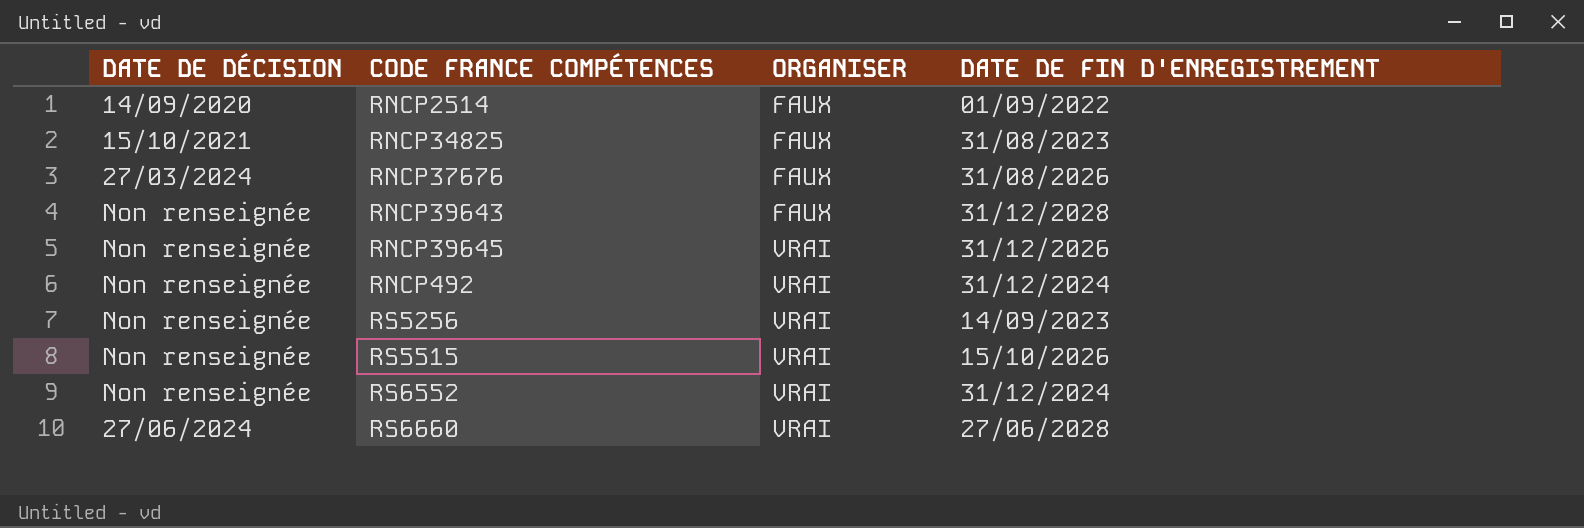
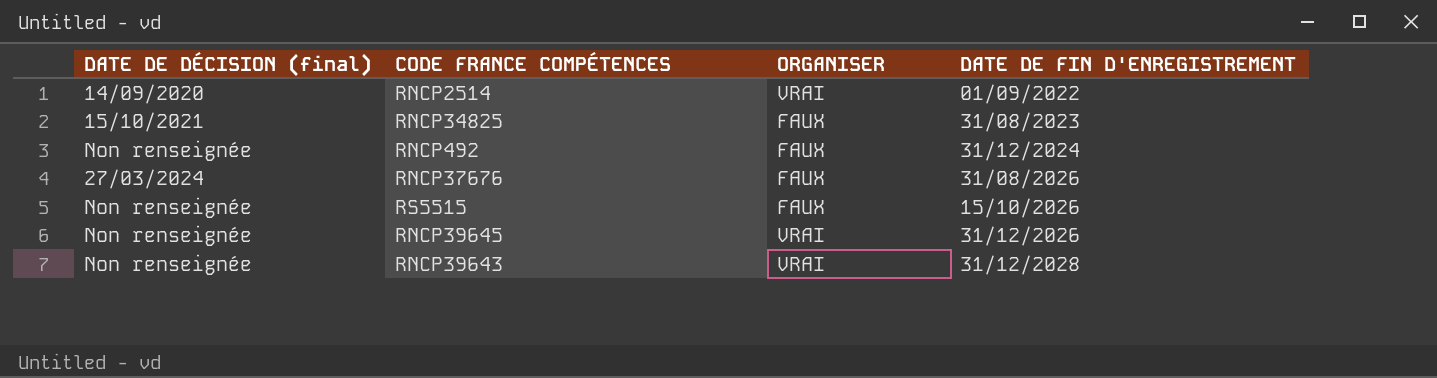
row order: ORGANISER ascending -> DATE DE FIN D'ENREGISTREMENT ascending
column name: DATE DE DÉCISION -> DATE DE DÉCISION (final)
row RS5256: Non renseignée | VRAI | 14/09/2023 -> none
row RS6552: Non renseignée | VRAI | 31/12/2024 -> none
row RS6660: 27/06/2024 | VRAI | 27/06/2028 -> none
RNCP2514 | ORGANISER: FAUX -> VRAI
RNCP492 | ORGANISER: VRAI -> FAUX
RS5515 | ORGANISER: VRAI -> FAUX
RNCP39643 | ORGANISER: FAUX -> VRAI

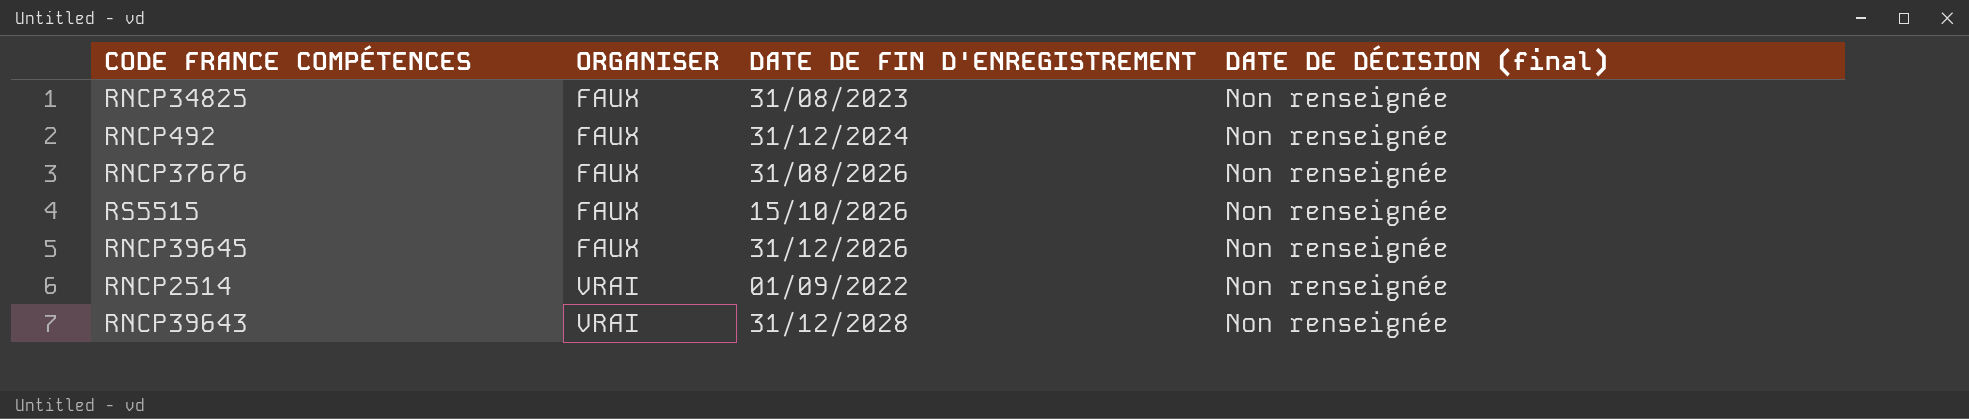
row order: DATE DE FIN D'ENREGISTREMENT ascending -> ORGANISER ascending
column DATE DE DÉCISION (final) | position: 1 -> 4
RNCP34825 | DATE DE DÉCISION (final): 15/10/2021 -> Non renseignée
RNCP37676 | DATE DE DÉCISION (final): 27/03/2024 -> Non renseignée
RNCP39645 | ORGANISER: VRAI -> FAUX
RNCP2514 | DATE DE DÉCISION (final): 14/09/2020 -> Non renseignée

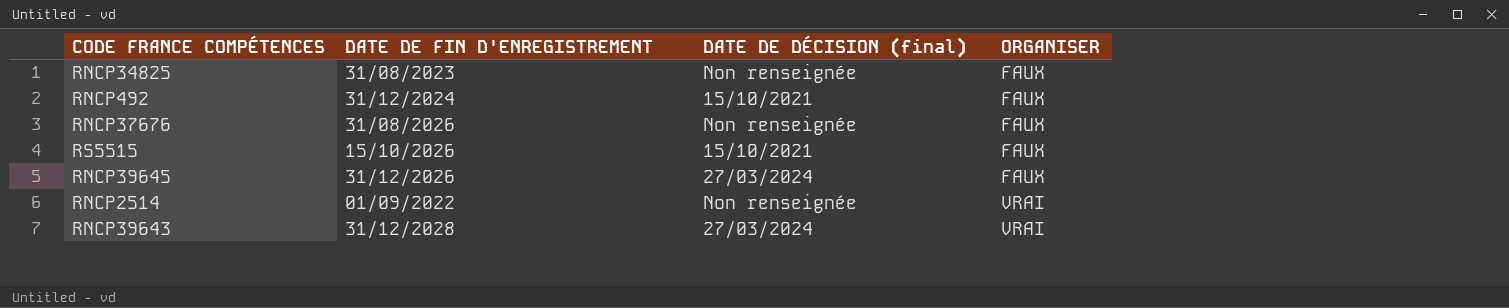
column ORGANISER | position: 2 -> 4
RNCP492 | DATE DE DÉCISION (final): Non renseignée -> 15/10/2021
RS5515 | DATE DE DÉCISION (final): Non renseignée -> 15/10/2021
RNCP39645 | DATE DE DÉCISION (final): Non renseignée -> 27/03/2024
RNCP39643 | DATE DE DÉCISION (final): Non renseignée -> 27/03/2024

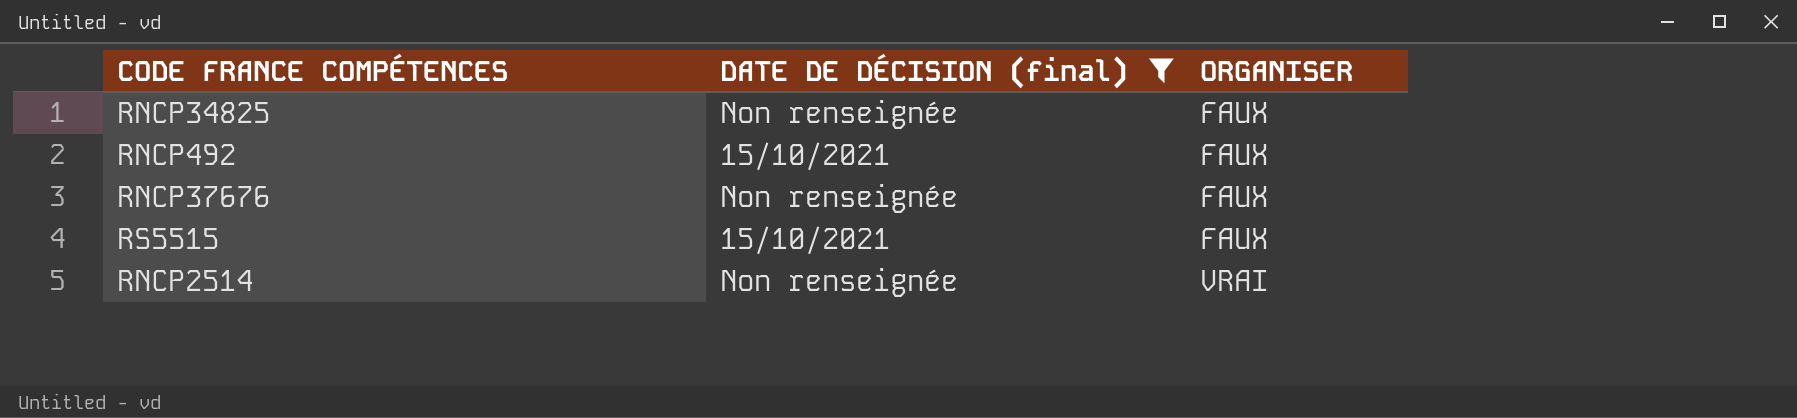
filter: none -> DATE DE DÉCISION (final) != 27/03/2024
column DATE DE FIN D'ENREGISTREMENT | position: 2 -> none

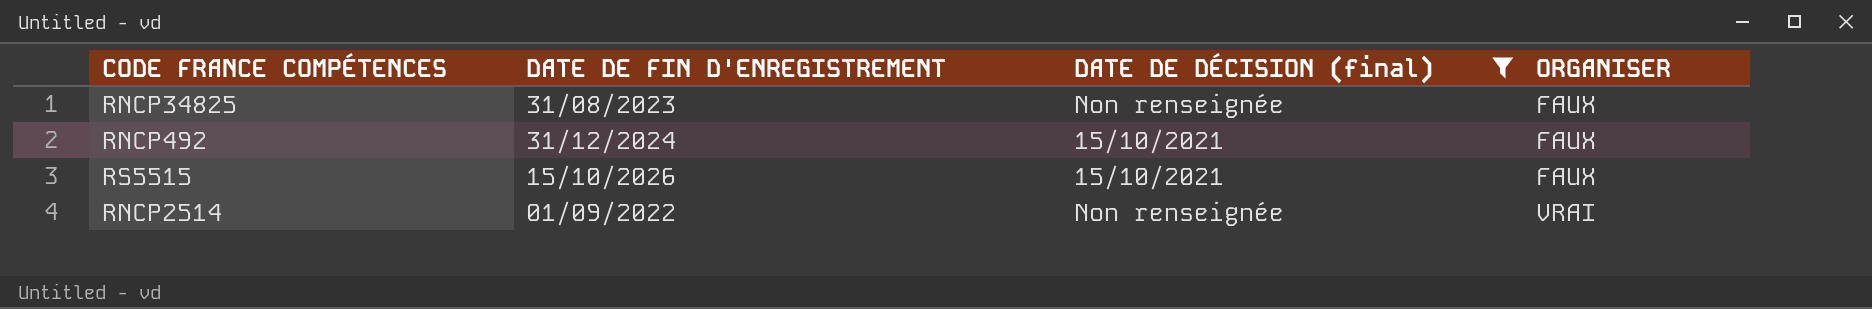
column DATE DE FIN D'ENREGISTREMENT | position: none -> 2
row RNCP37676: Non renseignée | FAUX -> none

